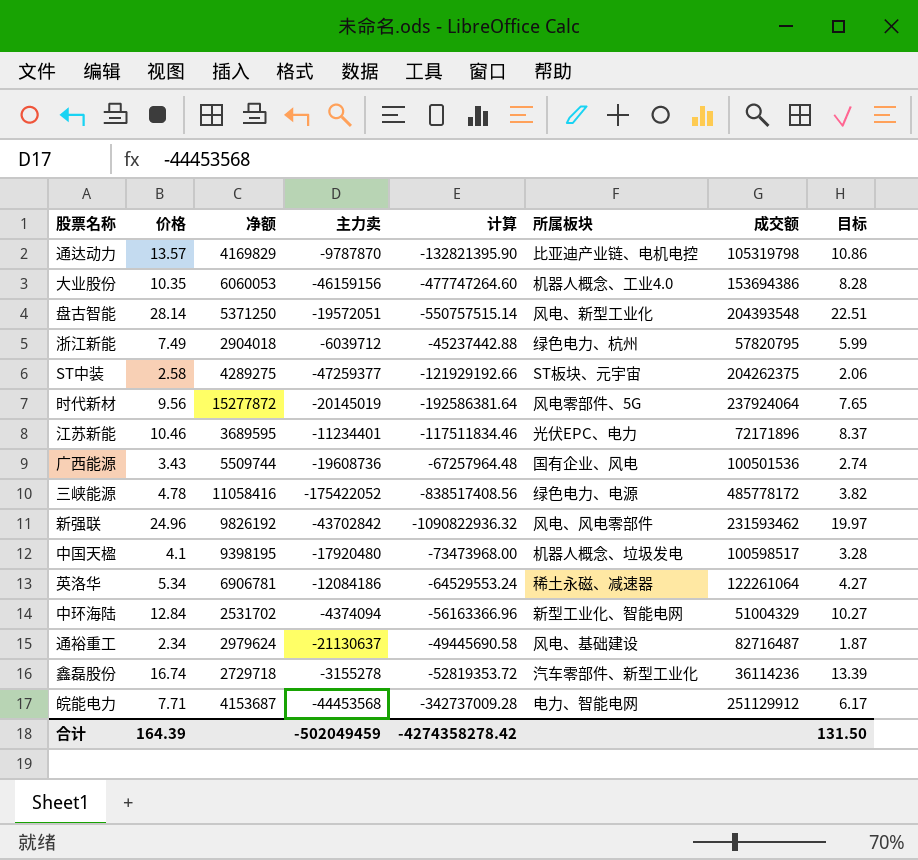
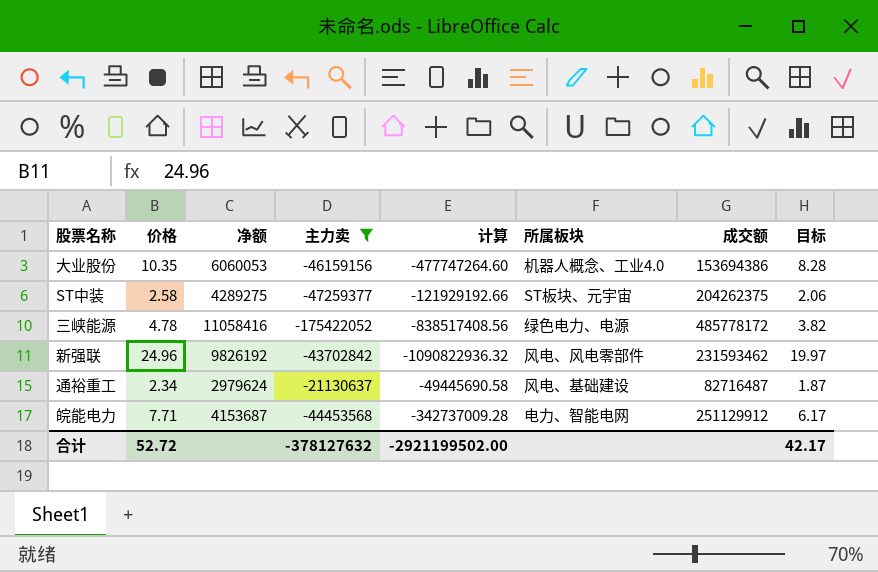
filter: none -> 主力卖 <= -21130637
合计 | 价格: 164.39 -> 52.72
合计 | 主力卖: -502049459 -> -378127632
合计 | 计算: -4274358278.42 -> -2921199502.00
合计 | 目标: 131.50 -> 42.17

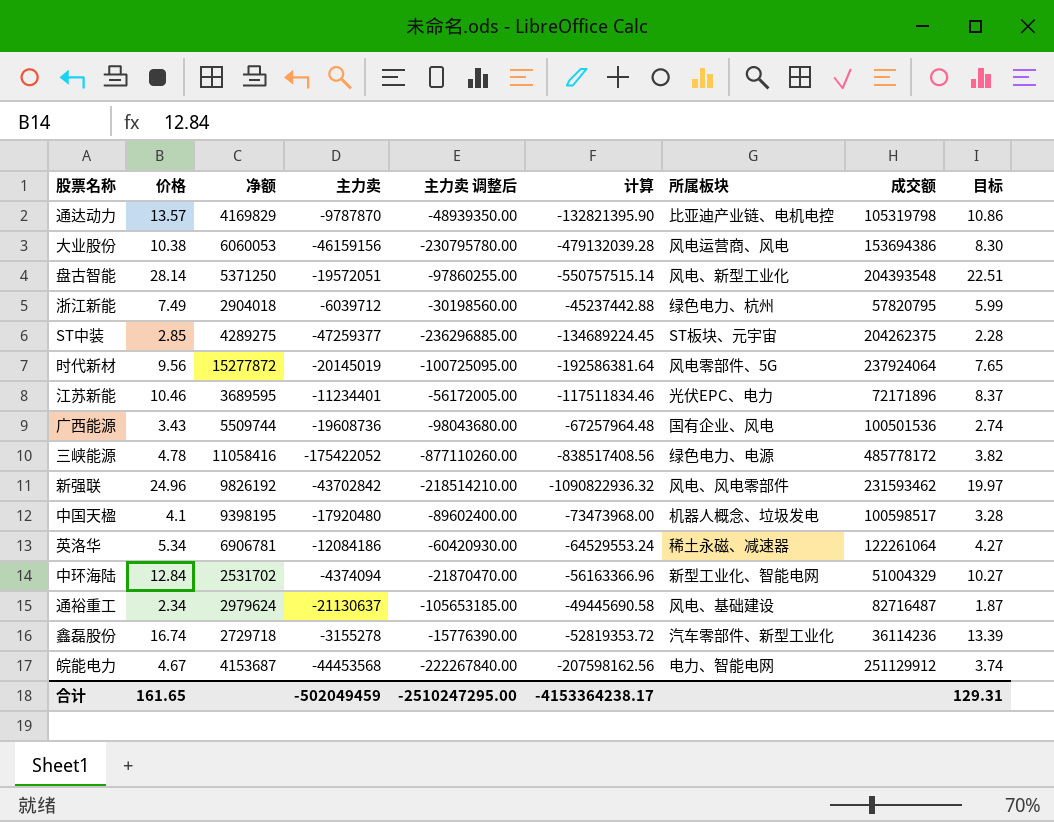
filter: 主力卖 <= -21130637 -> none
column 主力卖 调整后 | formula: none -> [主力卖] * 5
大业股份 | 价格: 10.35 -> 10.38
大业股份 | 计算: -477747264.60 -> -479132039.28
大业股份 | 所属板块: 机器人概念、工业4.0 -> 风电运营商、风电
大业股份 | 目标: 8.28 -> 8.30
ST中装 | 价格: 2.58 -> 2.85
ST中装 | 计算: -121929192.66 -> -134689224.45
ST中装 | 目标: 2.06 -> 2.28
皖能电力 | 价格: 7.71 -> 4.67
皖能电力 | 计算: -342737009.28 -> -207598162.56
皖能电力 | 目标: 6.17 -> 3.74
合计 | 价格: 52.72 -> 161.65
合计 | 主力卖: -378127632 -> -502049459
合计 | 计算: -2921199502.00 -> -4153364238.17
合计 | 目标: 42.17 -> 129.31

